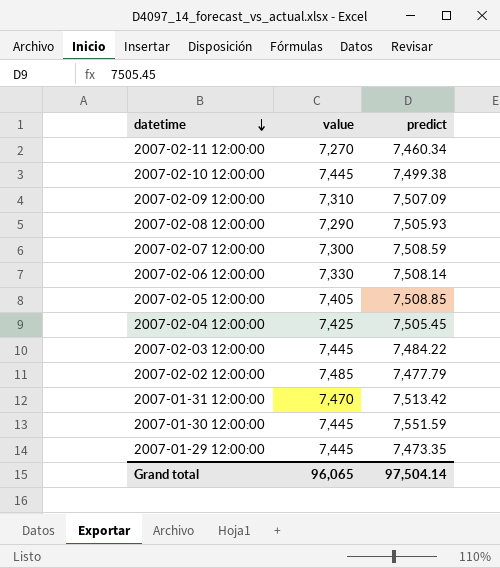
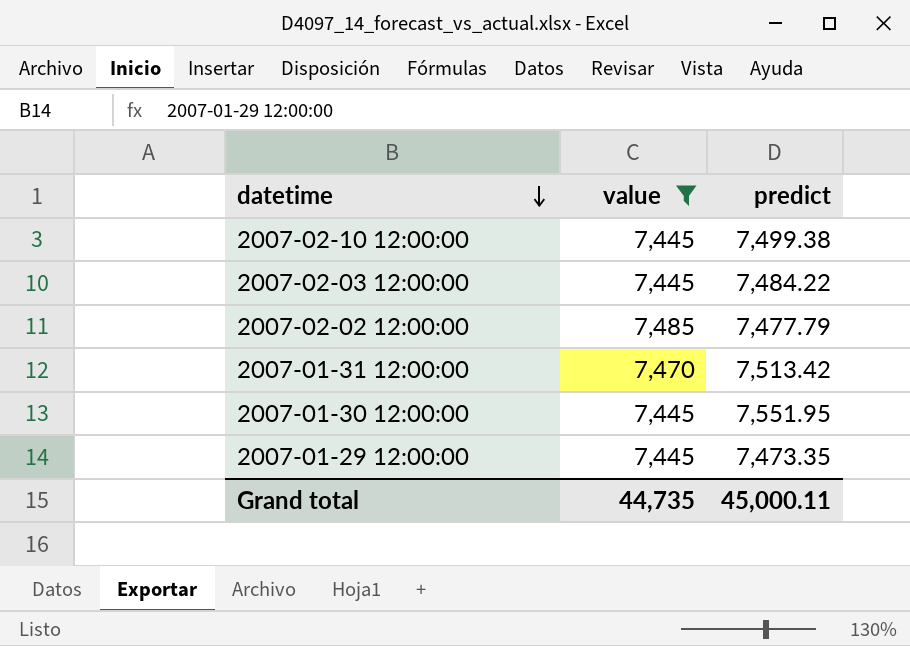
filter: none -> value >= 7,445
2007-01-30 12:00:00 | predict: 7,551.59 -> 7,551.95
Grand total | value: 96,065 -> 44,735
Grand total | predict: 97,504.14 -> 45,000.11

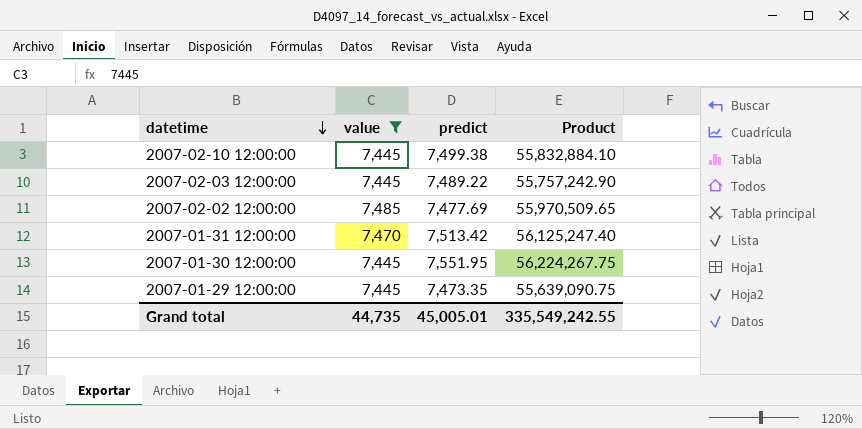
column Product | formula: none -> [value] * [predict]
2007-02-03 12:00:00 | predict: 7,484.22 -> 7,489.22
2007-02-02 12:00:00 | predict: 7,477.79 -> 7,477.69
Grand total | predict: 45,000.11 -> 45,005.01

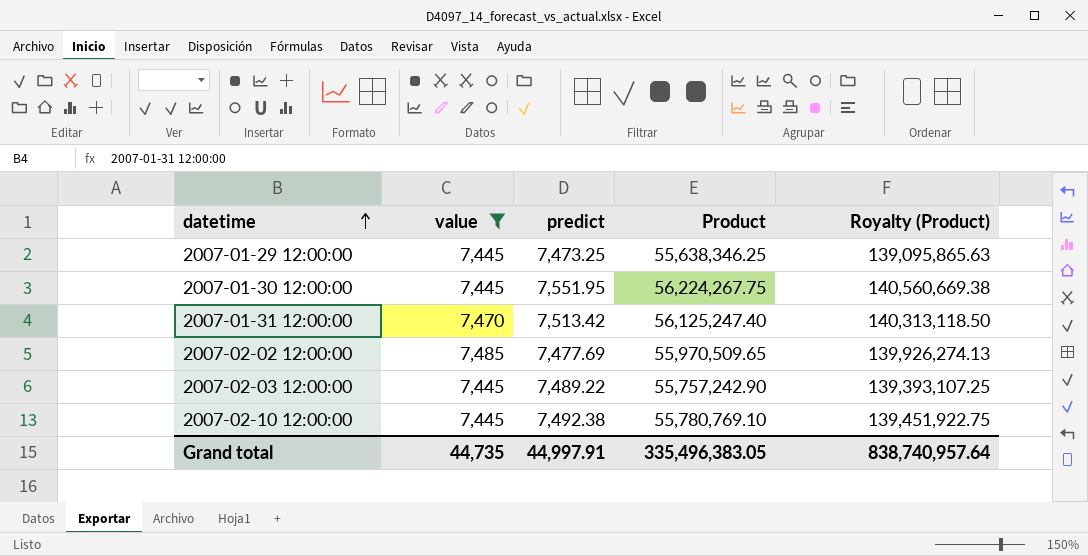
row order: datetime descending -> datetime ascending
column Royalty (Product) | formula: none -> [Product] * 2.5
2007-01-29 12:00:00 | predict: 7,473.35 -> 7,473.25
2007-01-29 12:00:00 | Product: 55,639,090.75 -> 55,638,346.25
2007-02-10 12:00:00 | predict: 7,499.38 -> 7,492.38
2007-02-10 12:00:00 | Product: 55,832,884.10 -> 55,780,769.10
Grand total | predict: 45,005.01 -> 44,997.91
Grand total | Product: 335,549,242.55 -> 335,496,383.05

